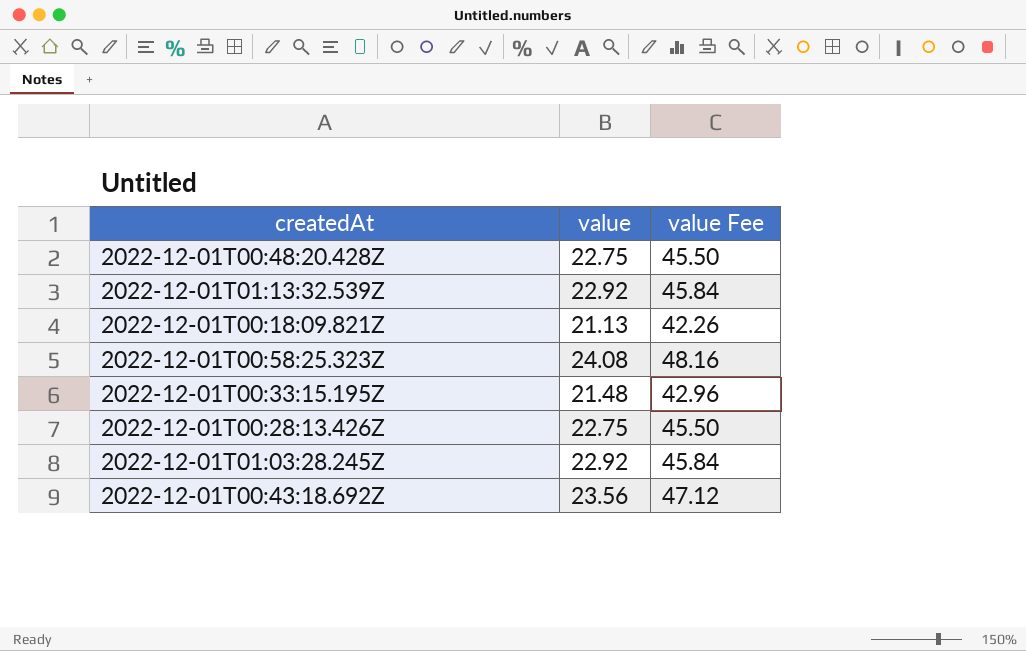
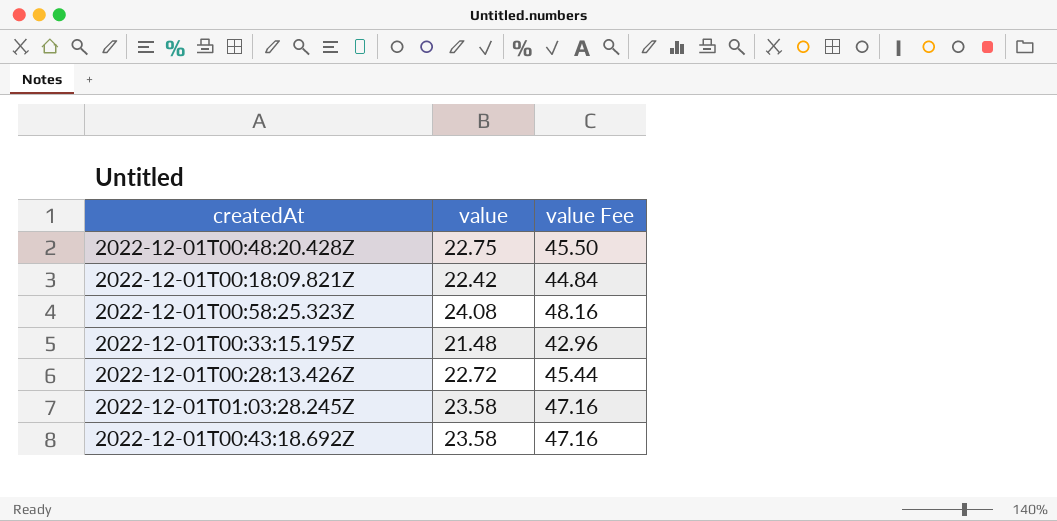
row 2022-12-01T01:13:32.539Z: 22.92 | 45.84 -> none
2022-12-01T00:18:09.821Z | value: 21.13 -> 22.42
2022-12-01T00:18:09.821Z | value Fee: 42.26 -> 44.84
2022-12-01T00:28:13.426Z | value: 22.75 -> 22.72
2022-12-01T00:28:13.426Z | value Fee: 45.50 -> 45.44
2022-12-01T01:03:28.245Z | value: 22.92 -> 23.58
2022-12-01T01:03:28.245Z | value Fee: 45.84 -> 47.16
2022-12-01T00:43:18.692Z | value: 23.56 -> 23.58
2022-12-01T00:43:18.692Z | value Fee: 47.12 -> 47.16

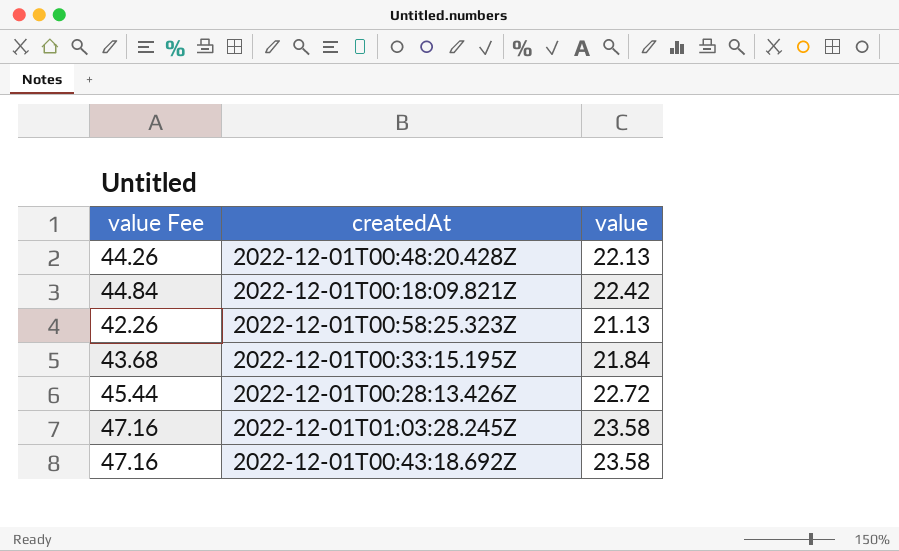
column value Fee | position: 3 -> 1
2022-12-01T00:48:20.428Z | value Fee: 45.50 -> 44.26
2022-12-01T00:48:20.428Z | value: 22.75 -> 22.13
2022-12-01T00:58:25.323Z | value Fee: 48.16 -> 42.26
2022-12-01T00:58:25.323Z | value: 24.08 -> 21.13
2022-12-01T00:33:15.195Z | value Fee: 42.96 -> 43.68
2022-12-01T00:33:15.195Z | value: 21.48 -> 21.84

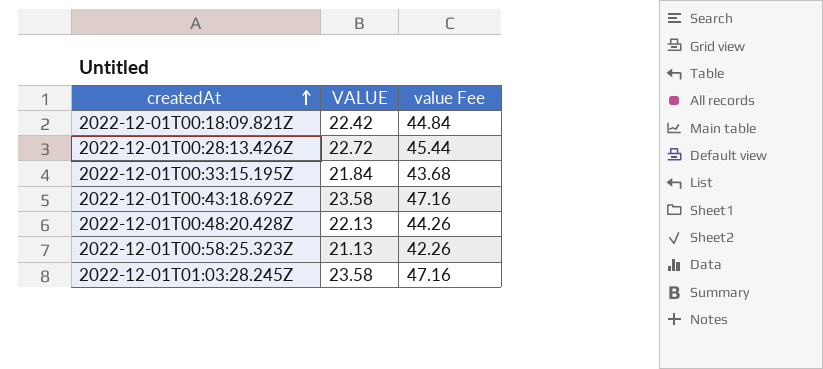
row order: none -> createdAt ascending
column name: value -> VALUE
column value Fee | position: 1 -> 3

